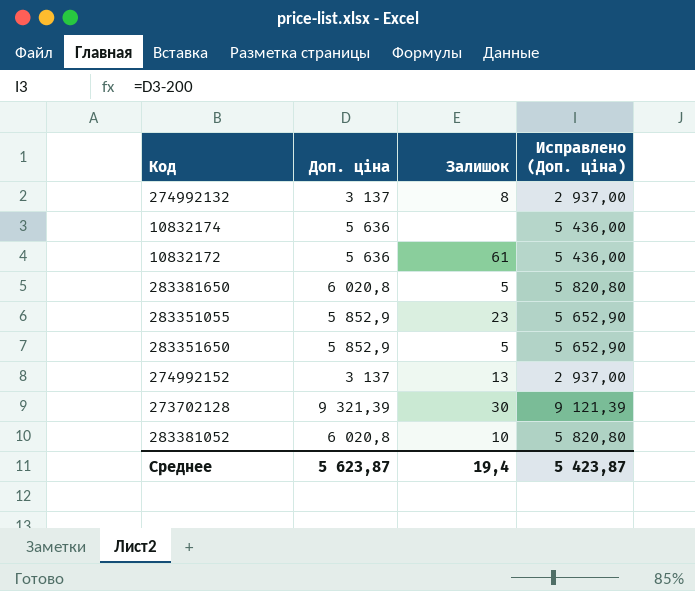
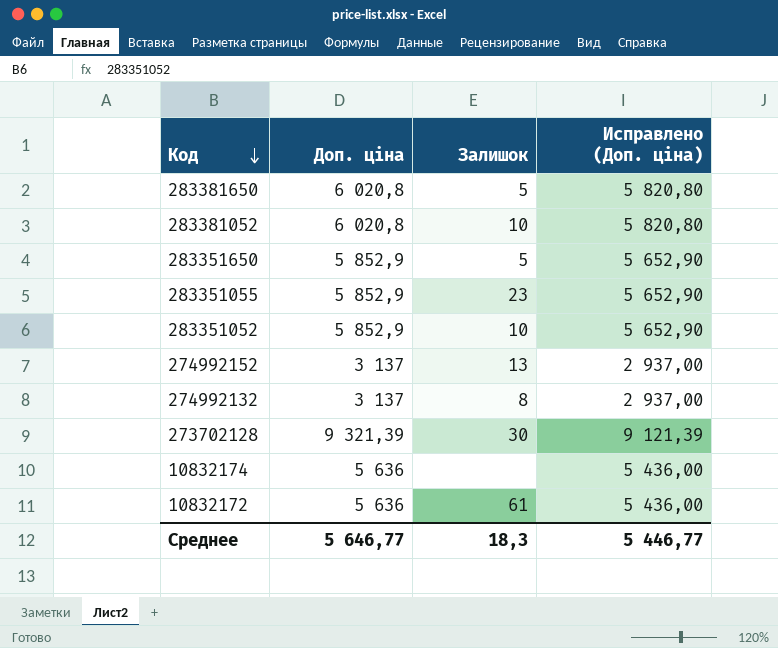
row order: none -> Код descending
row 283351052: none -> 5 852,9 | 10 | 5 652,90
Среднее | Доп. ціна: 5 623,87 -> 5 646,77
Среднее | Залишок: 19,4 -> 18,3
Среднее | Исправлено (Доп. ціна): 5 423,87 -> 5 446,77

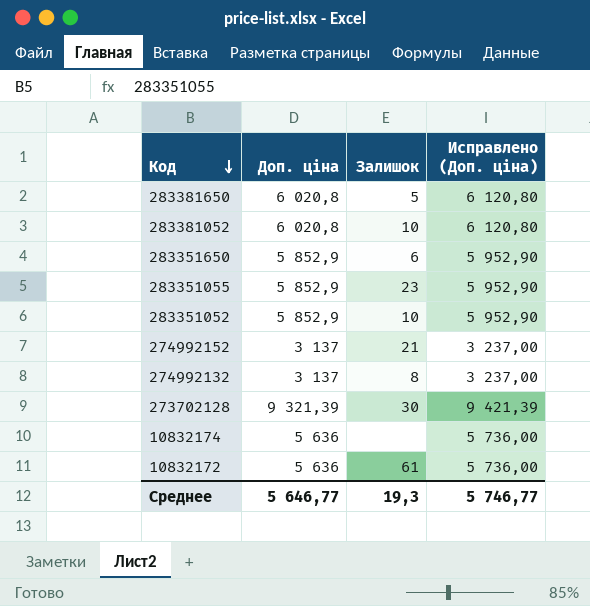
column Исправлено (Доп. ціна) | formula: [Доп. ціна] - 200 -> [Доп. ціна] + 100
283351650 | Залишок: 5 -> 6
274992152 | Залишок: 13 -> 21
Среднее | Залишок: 18,3 -> 19,3
Среднее | Исправлено (Доп. ціна): 5 446,77 -> 5 746,77

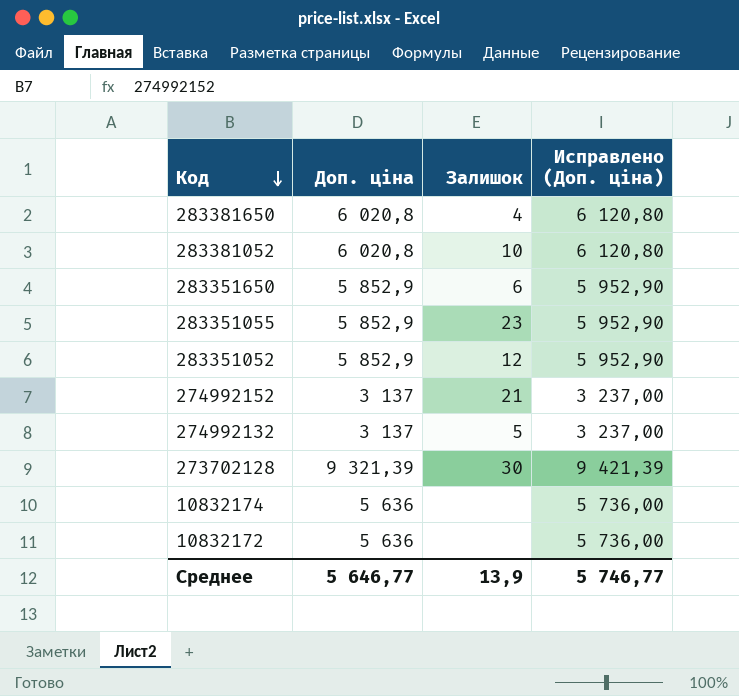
283381650 | Залишок: 5 -> 4
283351052 | Залишок: 10 -> 12
274992132 | Залишок: 8 -> 5
10832172 | Залишок: 61 -> none
Среднее | Залишок: 19,3 -> 13,9

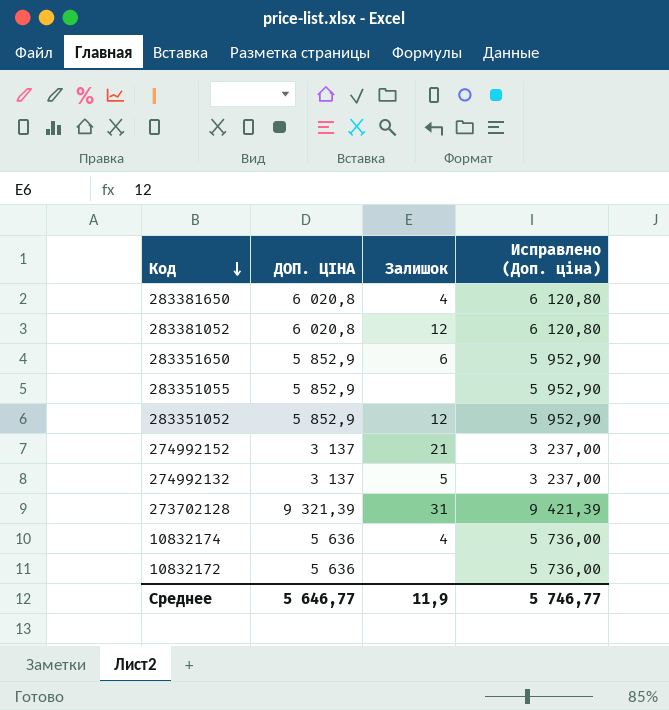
column name: Доп. ціна -> ДОП. ЦІНА
283381052 | Залишок: 10 -> 12
283351055 | Залишок: 23 -> none
273702128 | Залишок: 30 -> 31
10832174 | Залишок: none -> 4
Среднее | Залишок: 13,9 -> 11,9

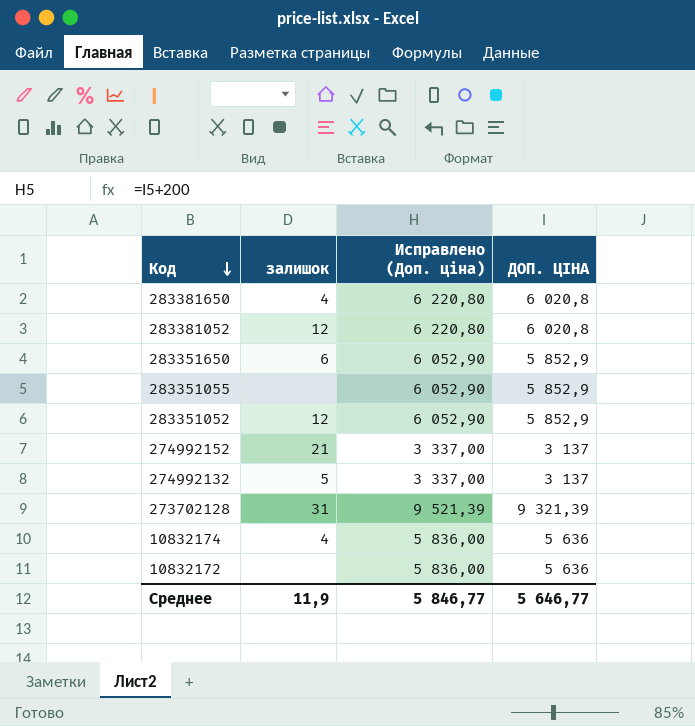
column name: Залишок -> залишок
column Исправлено (Доп. ціна) | formula: [ДОП. ЦІНА] + 100 -> [ДОП. ЦІНА] + 200
column ДОП. ЦІНА | position: 2 -> 4
Среднее | Исправлено (Доп. ціна): 5 746,77 -> 5 846,77

